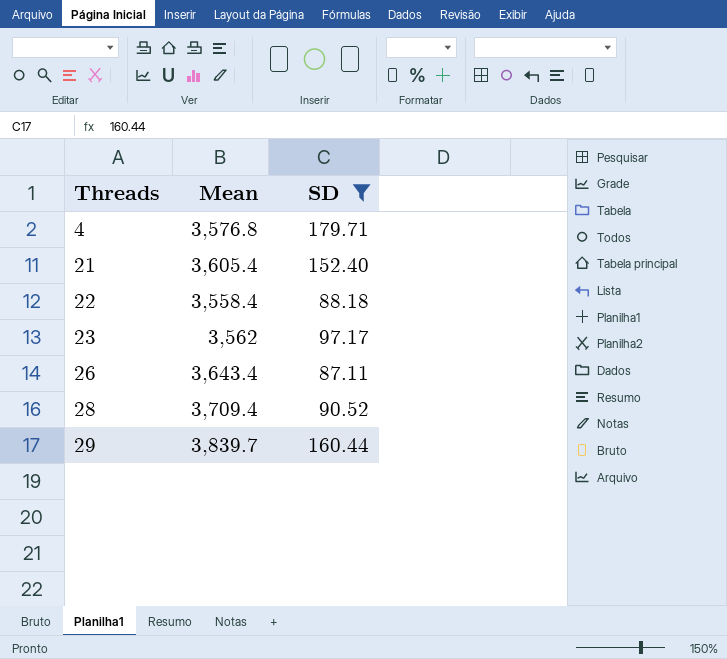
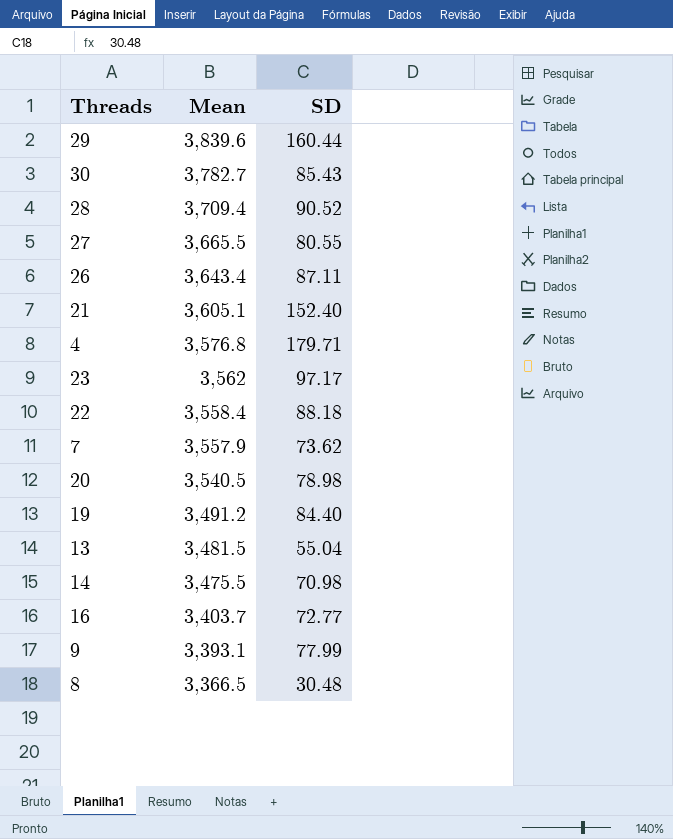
filter: SD >= 87.11 -> none
row order: Threads ascending -> Mean descending
29 | Mean: 3,839.7 -> 3,839.6
21 | Mean: 3,605.4 -> 3,605.1

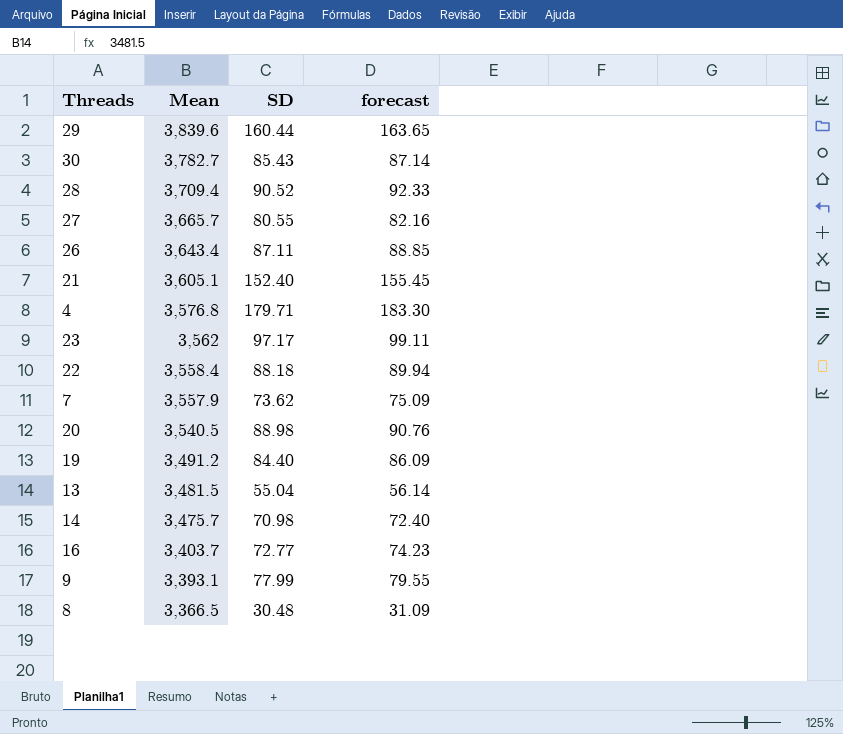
column forecast | formula: none -> [SD] * 1.02
27 | Mean: 3,665.5 -> 3,665.7
20 | SD: 78.98 -> 88.98
14 | Mean: 3,475.5 -> 3,475.7

